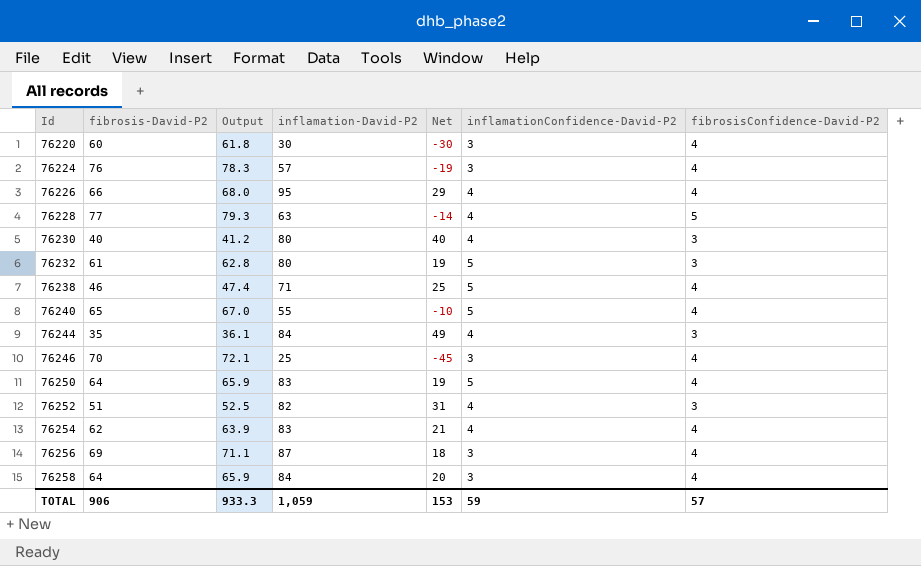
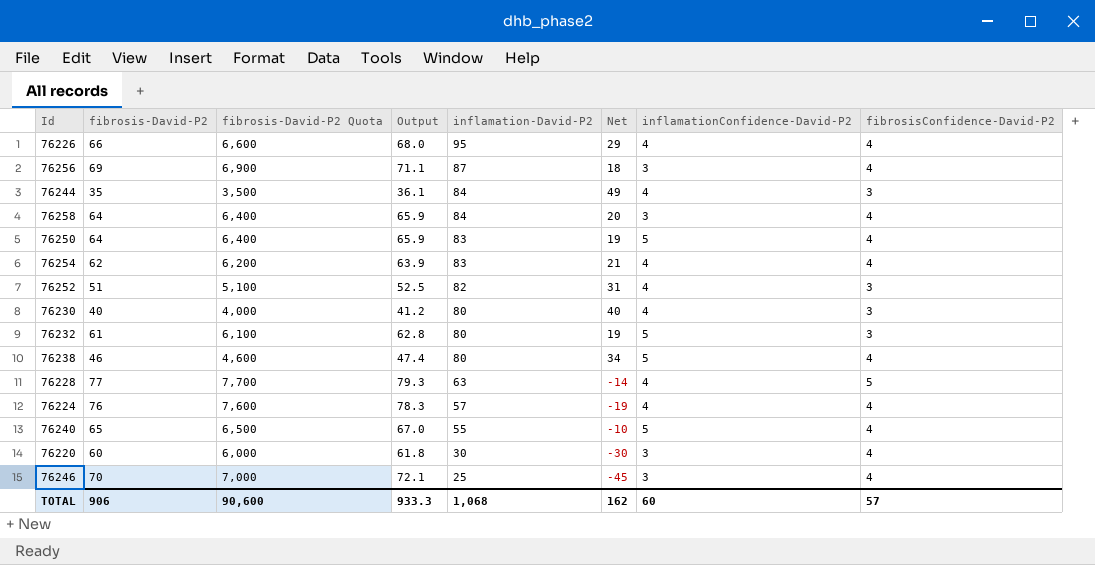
row order: Id ascending -> inflamation-David-P2 descending
column fibrosis-David-P2 Quota | formula: none -> [fibrosis-David-P2] * 100
76238 | inflamation-David-P2: 71 -> 80
76238 | Net: 25 -> 34
76224 | inflamationConfidence-David-P2: 3 -> 4
TOTAL | inflamation-David-P2: 1,059 -> 1,068
TOTAL | Net: 153 -> 162
TOTAL | inflamationConfidence-David-P2: 59 -> 60

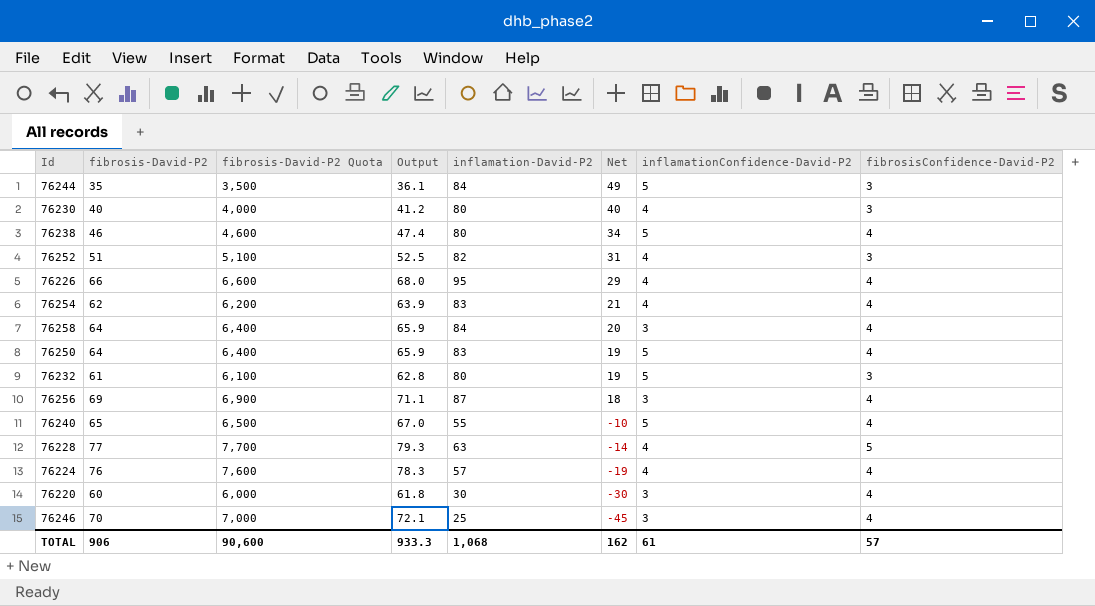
row order: inflamation-David-P2 descending -> Net descending
76244 | inflamationConfidence-David-P2: 4 -> 5
TOTAL | inflamationConfidence-David-P2: 60 -> 61

